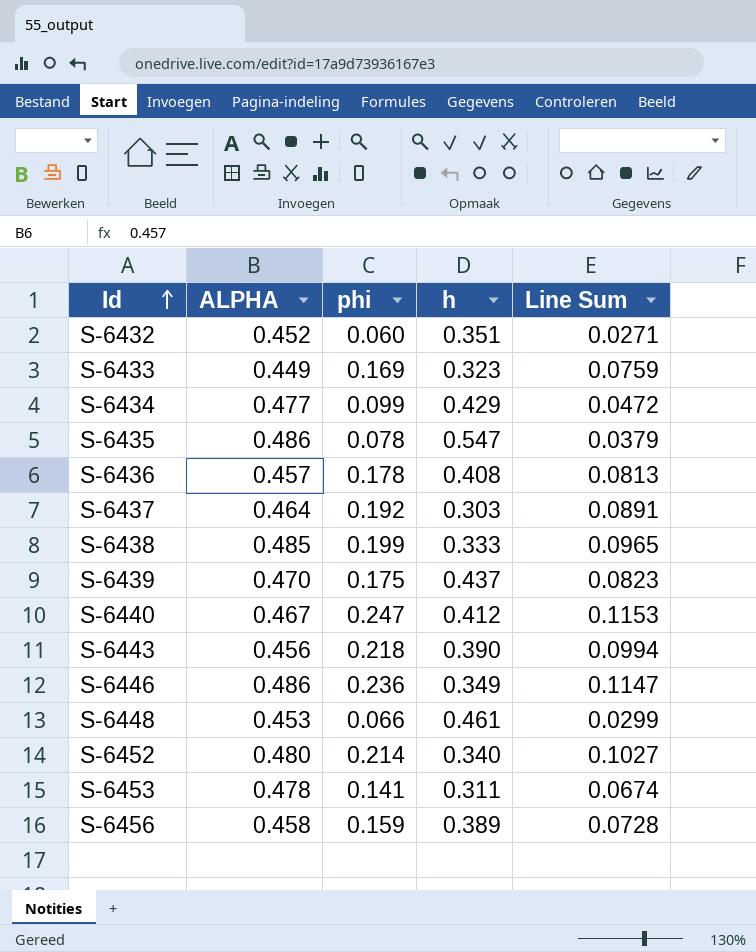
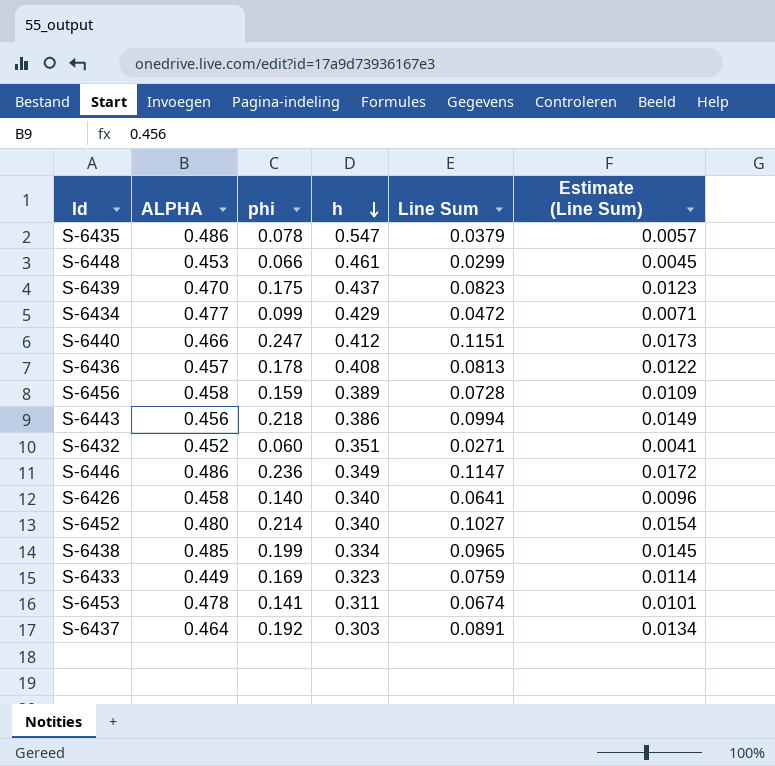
row order: Id ascending -> h descending
column Estimate (Line Sum) | formula: none -> [Line Sum] * 0.15
S-6440 | ALPHA: 0.467 -> 0.466
S-6440 | Line Sum: 0.1153 -> 0.1151
S-6443 | h: 0.390 -> 0.386
row S-6426: none -> 0.458 | 0.140 | 0.340 | 0.0641 | 0.0096
S-6438 | h: 0.333 -> 0.334

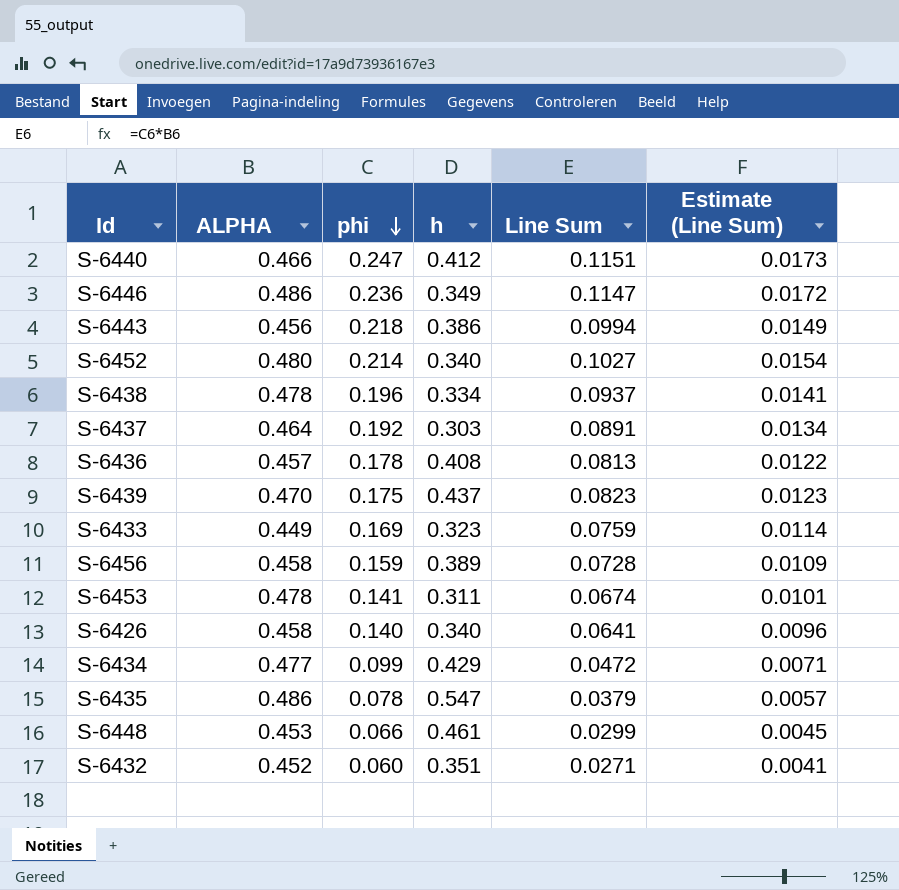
row order: h descending -> phi descending
S-6438 | ALPHA: 0.485 -> 0.478
S-6438 | phi: 0.199 -> 0.196
S-6438 | Line Sum: 0.0965 -> 0.0937
S-6438 | Estimate (Line Sum): 0.0145 -> 0.0141

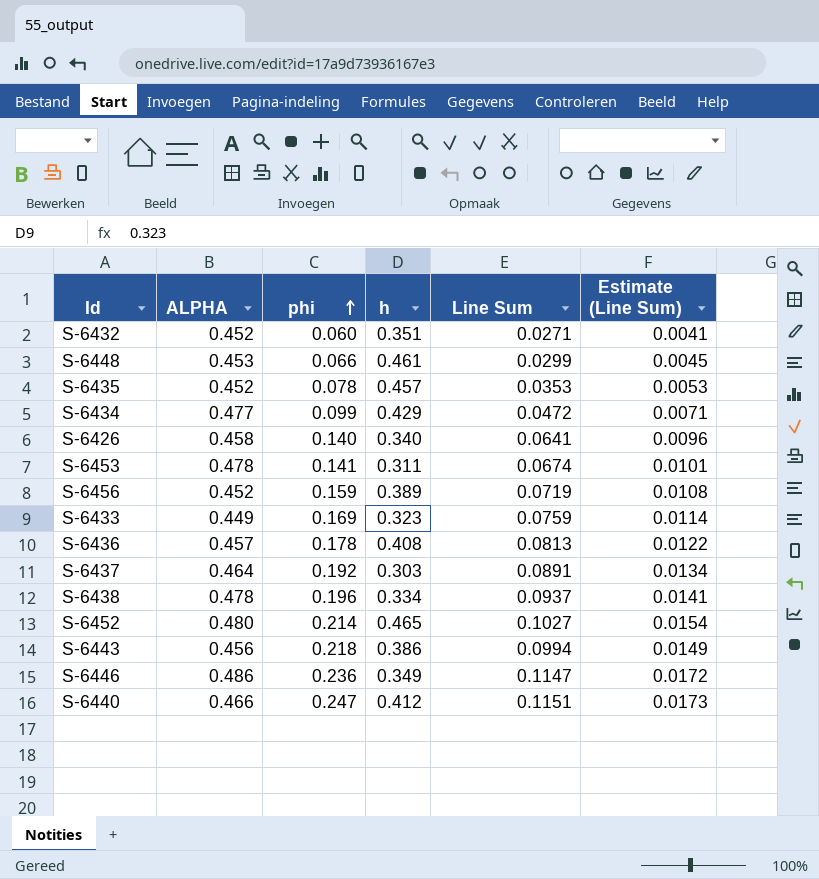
row order: phi descending -> phi ascending
row S-6439: 0.470 | 0.175 | 0.437 | 0.0823 | 0.0123 -> none
S-6435 | ALPHA: 0.486 -> 0.452
S-6435 | h: 0.547 -> 0.457
S-6435 | Line Sum: 0.0379 -> 0.0353
S-6435 | Estimate (Line Sum): 0.0057 -> 0.0053
S-6456 | ALPHA: 0.458 -> 0.452
S-6456 | Line Sum: 0.0728 -> 0.0719
S-6456 | Estimate (Line Sum): 0.0109 -> 0.0108
S-6452 | h: 0.340 -> 0.465

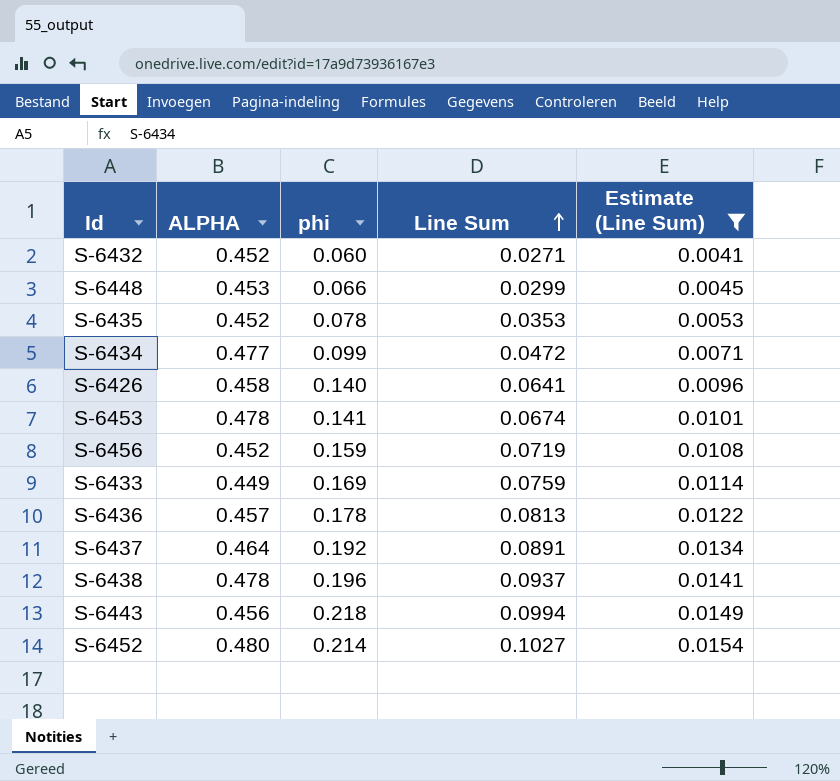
filter: none -> Estimate (Line Sum) <= 0.0154
row order: phi ascending -> Line Sum ascending
column h | position: 4 -> none

